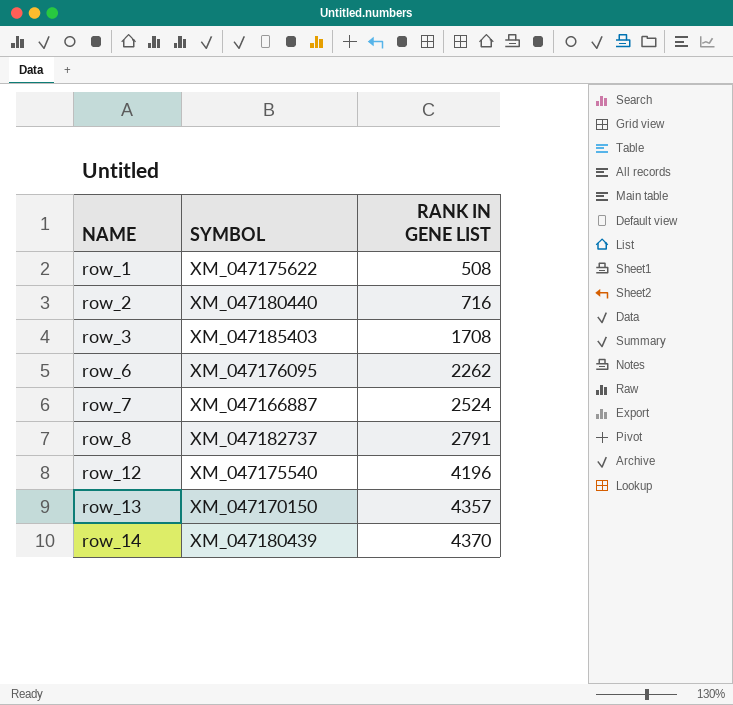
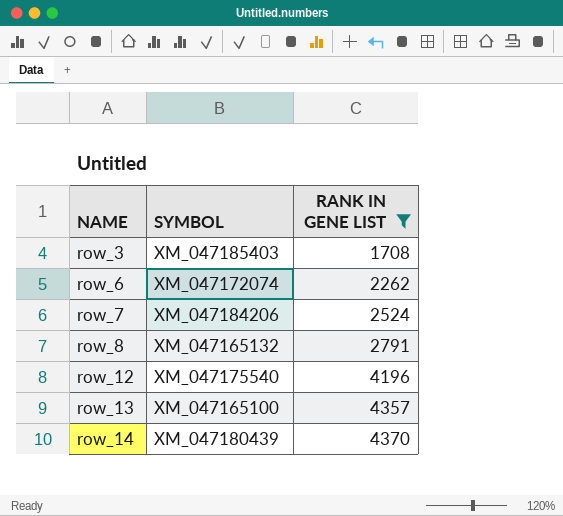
filter: none -> RANK IN GENE LIST >= 1708
row_6 | SYMBOL: XM_047176095 -> XM_047172074
row_7 | SYMBOL: XM_047166887 -> XM_047184206
row_8 | SYMBOL: XM_047182737 -> XM_047165132
row_13 | SYMBOL: XM_047170150 -> XM_047165100

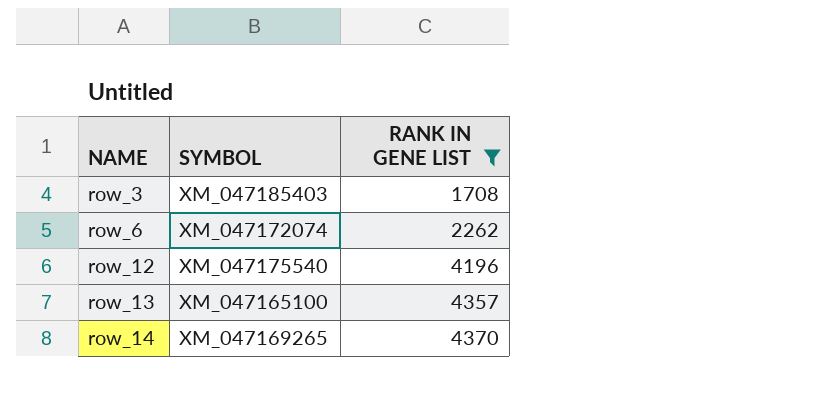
row row_7: XM_047184206 | 2524 -> none
row row_8: XM_047165132 | 2791 -> none
row_14 | SYMBOL: XM_047180439 -> XM_047169265

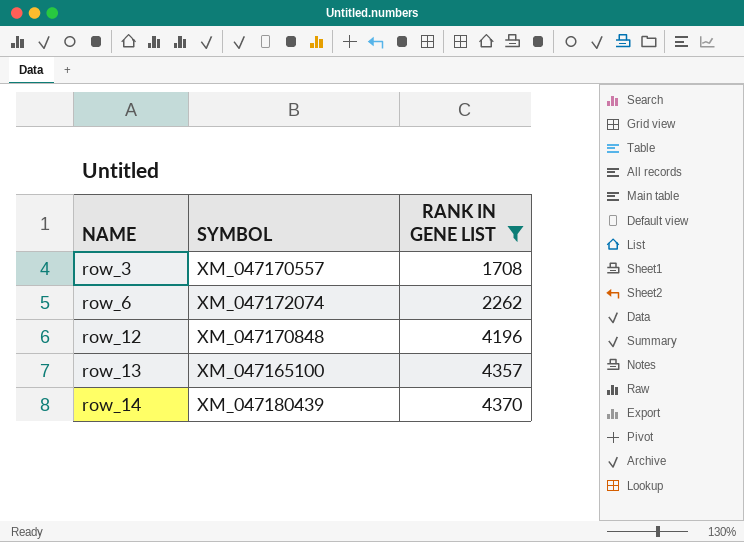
row_3 | SYMBOL: XM_047185403 -> XM_047170557
row_12 | SYMBOL: XM_047175540 -> XM_047170848
row_14 | SYMBOL: XM_047169265 -> XM_047180439

